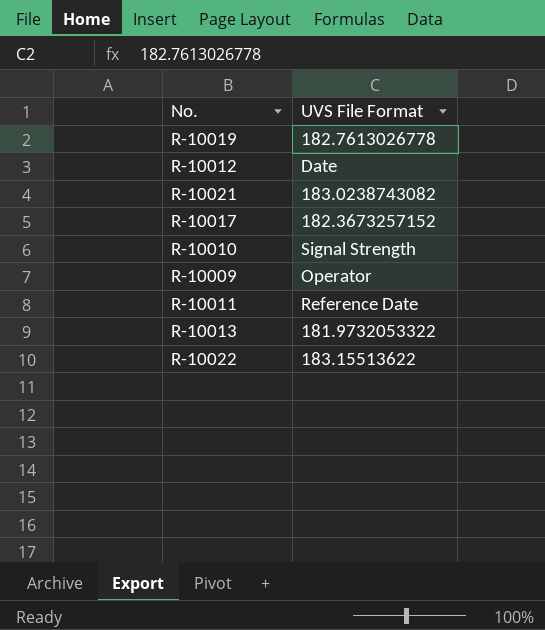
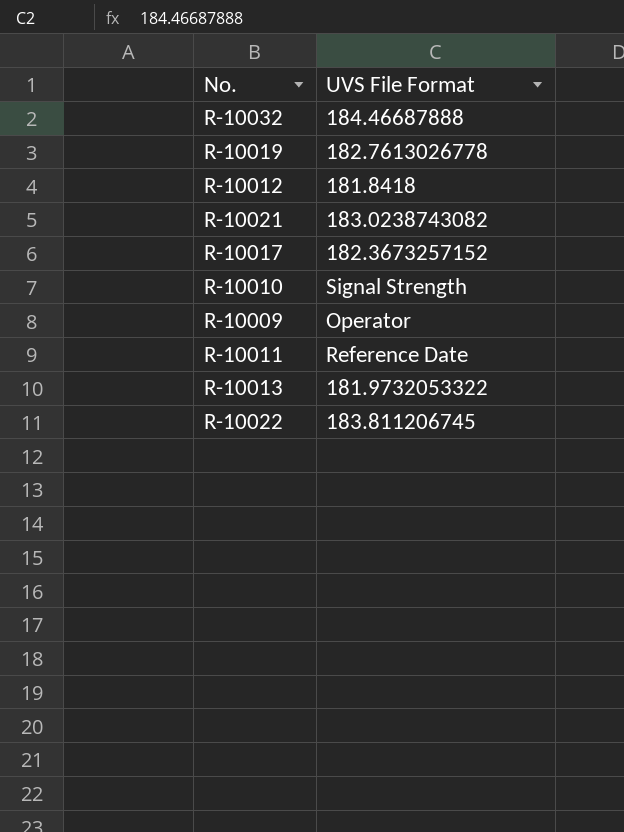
row R-10032: none -> 184.46687888
R-10012 | UVS File Format: Date -> 181.8418
R-10022 | UVS File Format: 183.15513622 -> 183.811206745

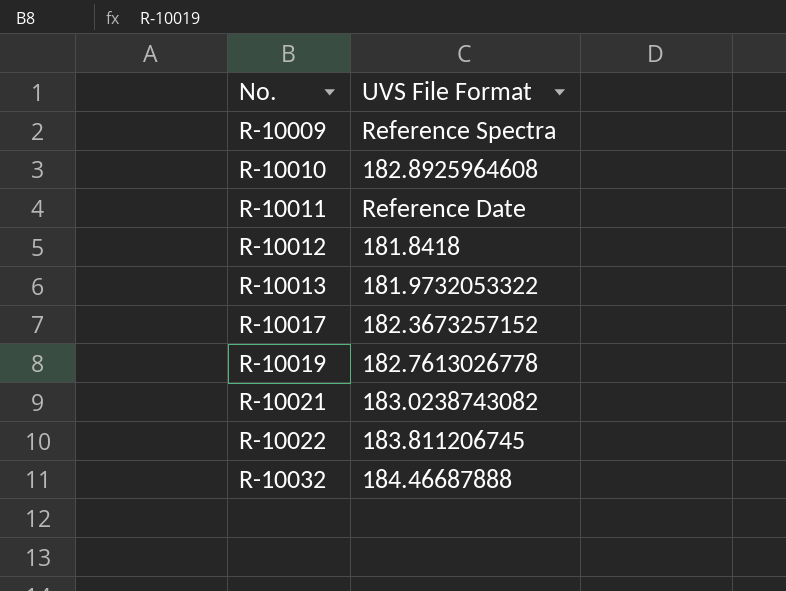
row order: none -> No. ascending
R-10009 | UVS File Format: Operator -> Reference Spectra
R-10010 | UVS File Format: Signal Strength -> 182.8925964608

